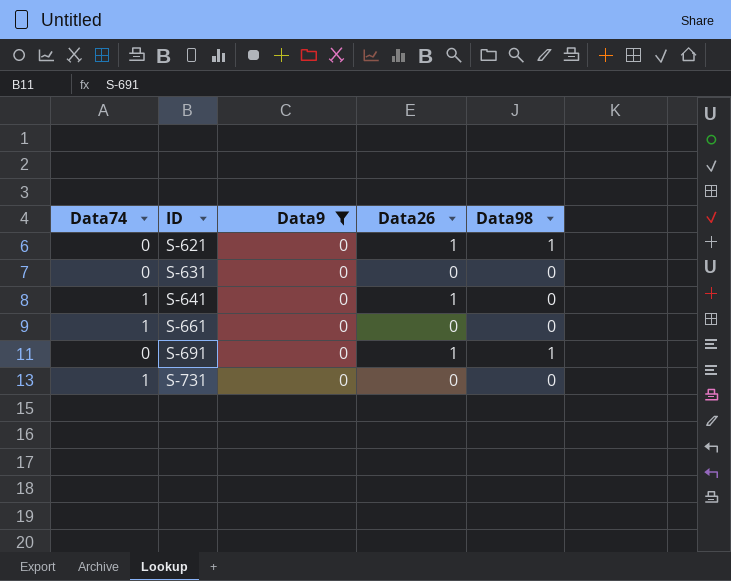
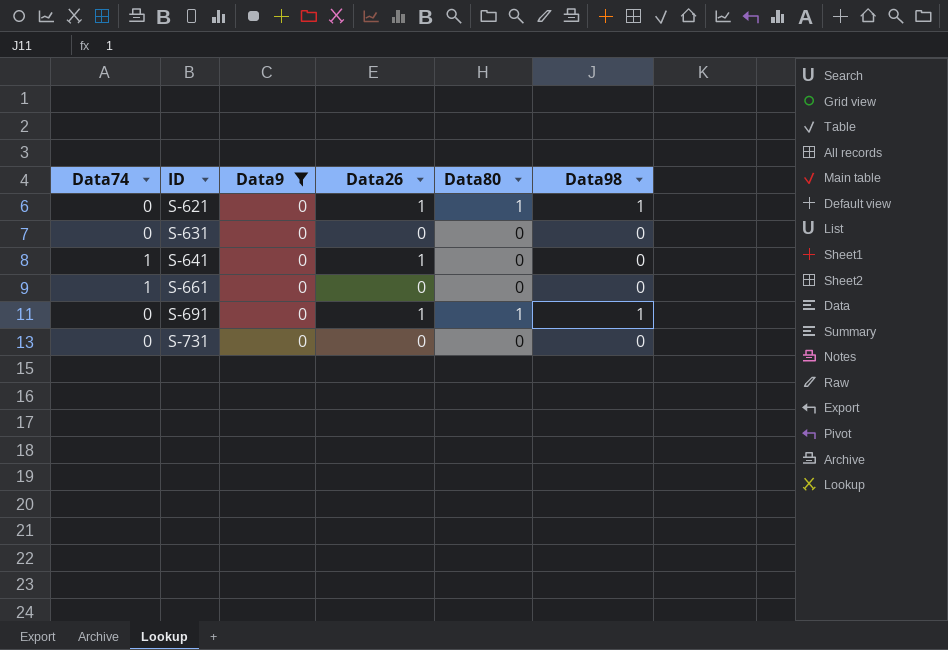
column Data80 | position: none -> 5
S-731 | Data74: 1 -> 0

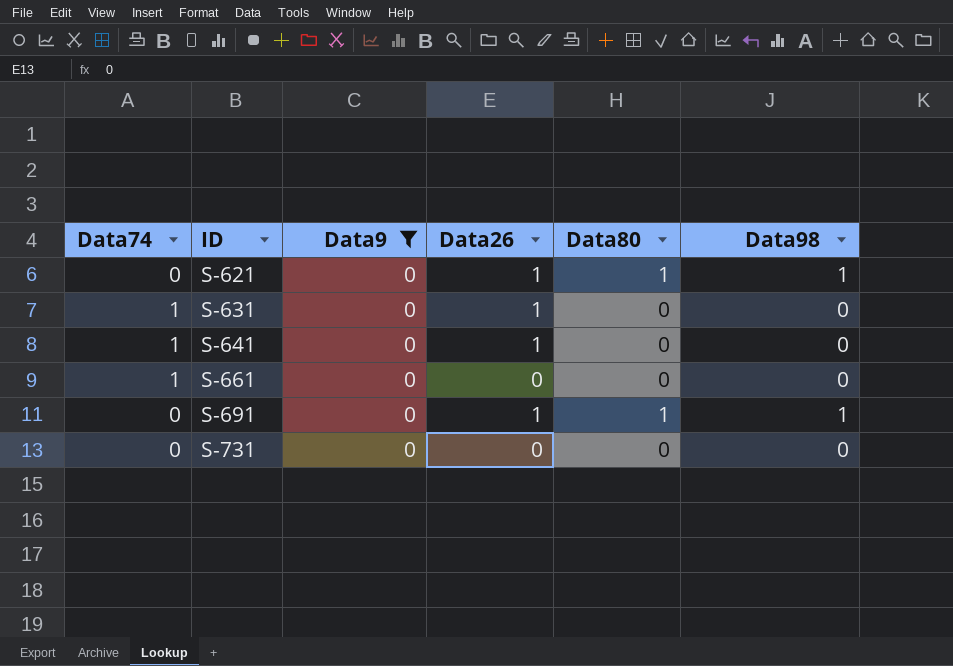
S-631 | Data74: 0 -> 1
S-631 | Data26: 0 -> 1

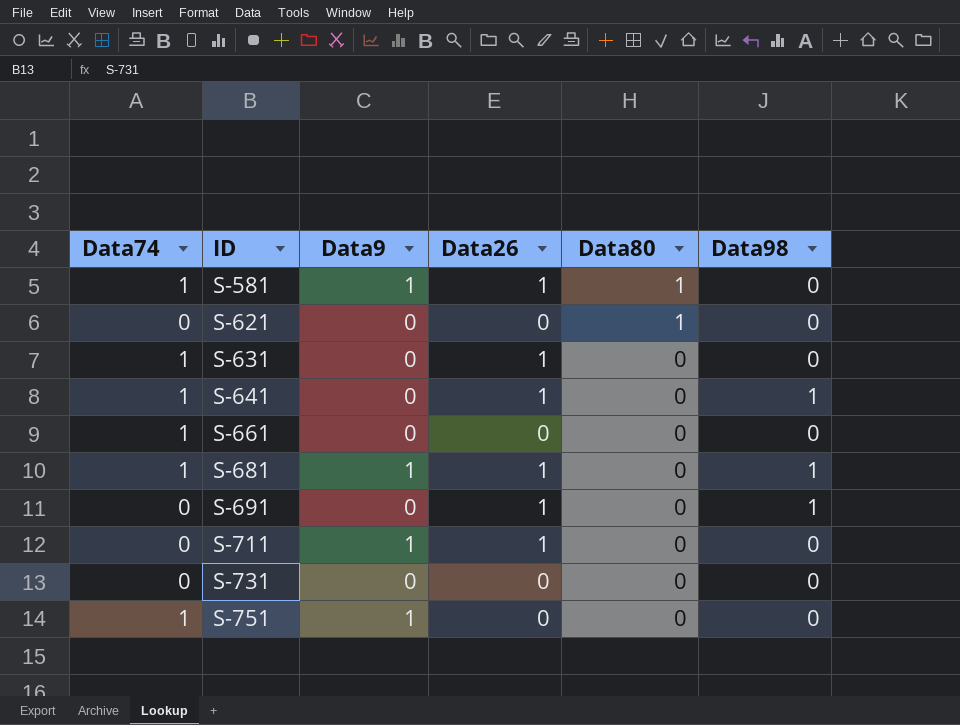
filter: Data9 = 0 -> none
S-621 | Data26: 1 -> 0
S-621 | Data98: 1 -> 0
S-641 | Data98: 0 -> 1
S-691 | Data80: 1 -> 0

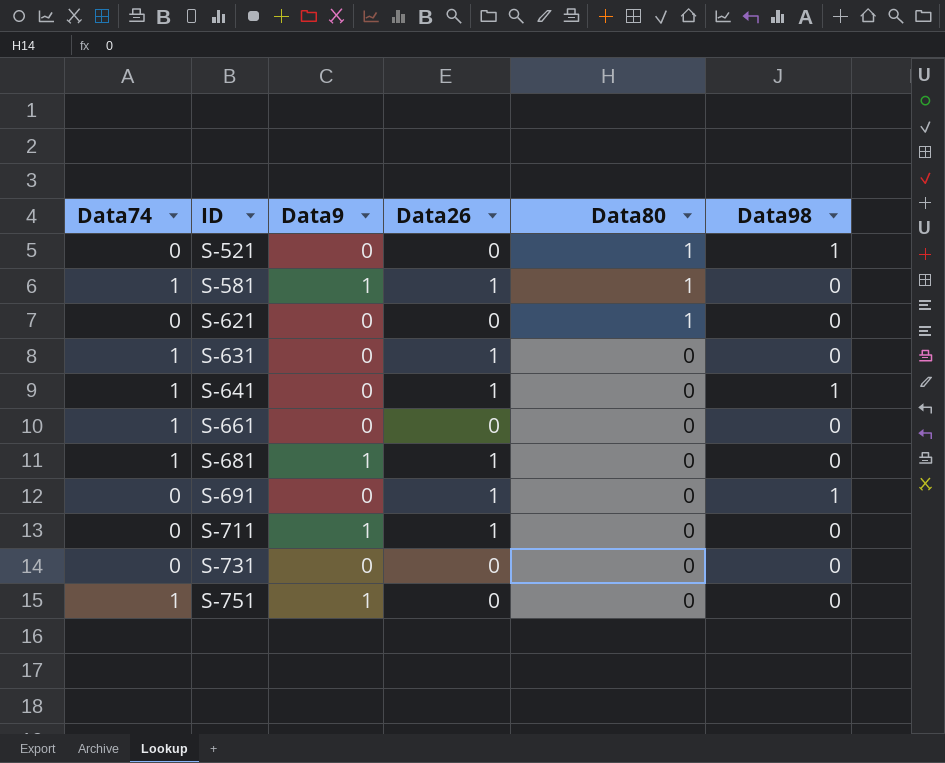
row S-521: none -> 0 | 0 | 0 | 1 | 1
S-681 | Data98: 1 -> 0

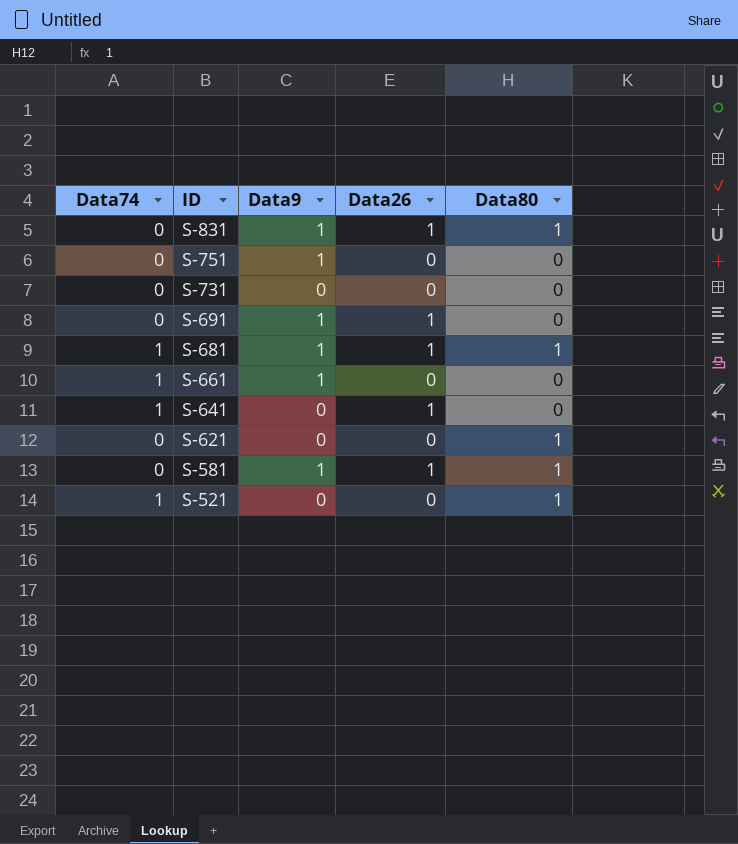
row order: ID ascending -> ID descending
column Data98 | position: 6 -> none
row S-631: 1 | 0 | 1 | 0 | 0 -> none
row S-711: 0 | 1 | 1 | 0 | 0 -> none
row S-831: none -> 0 | 1 | 1 | 1
S-751 | Data74: 1 -> 0
S-691 | Data9: 0 -> 1
S-681 | Data80: 0 -> 1
S-661 | Data9: 0 -> 1
S-581 | Data74: 1 -> 0
S-521 | Data74: 0 -> 1

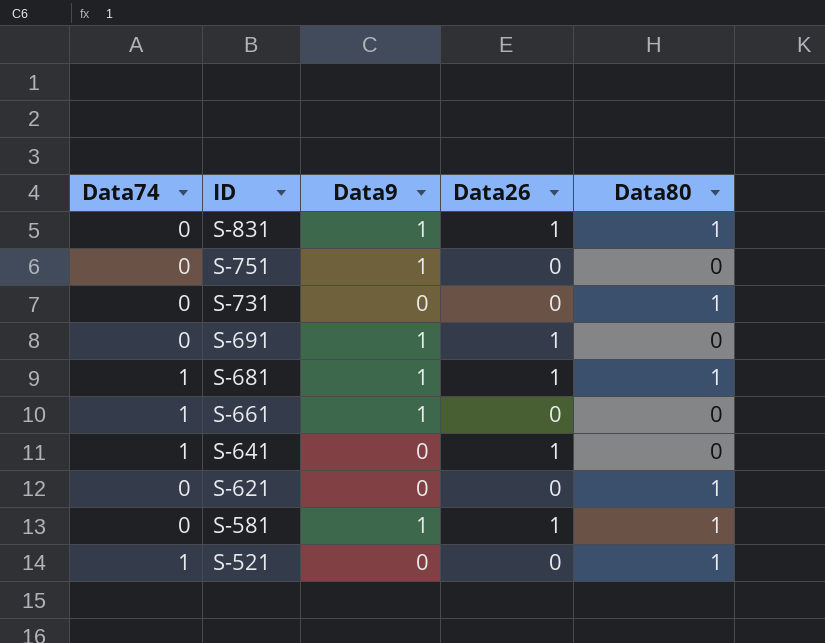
S-731 | Data80: 0 -> 1

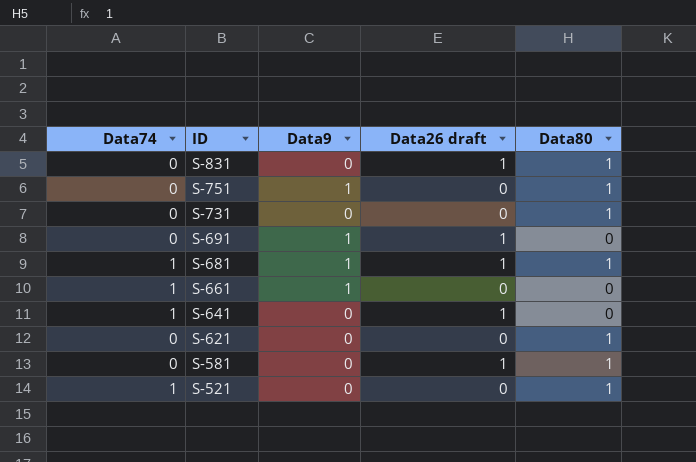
column name: Data26 -> Data26 draft
S-831 | Data9: 1 -> 0
S-751 | Data80: 0 -> 1
S-581 | Data9: 1 -> 0

